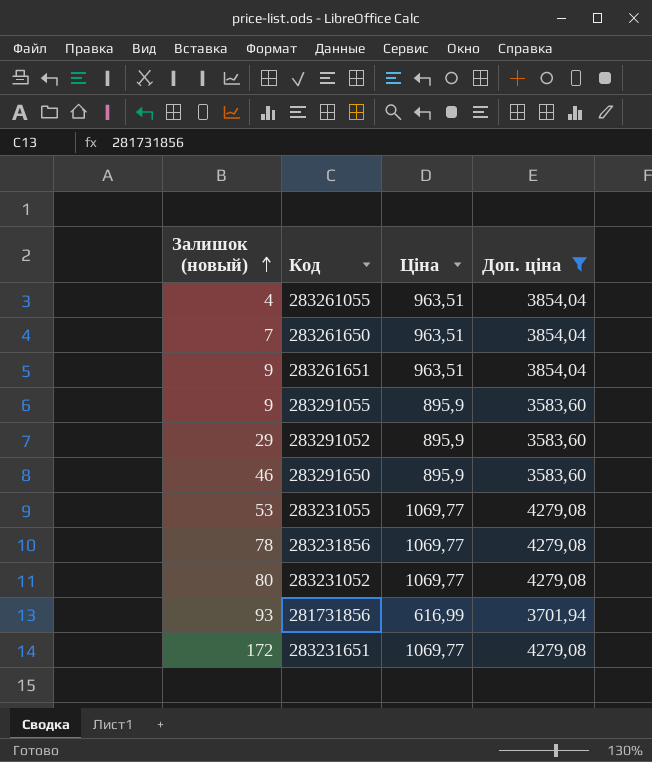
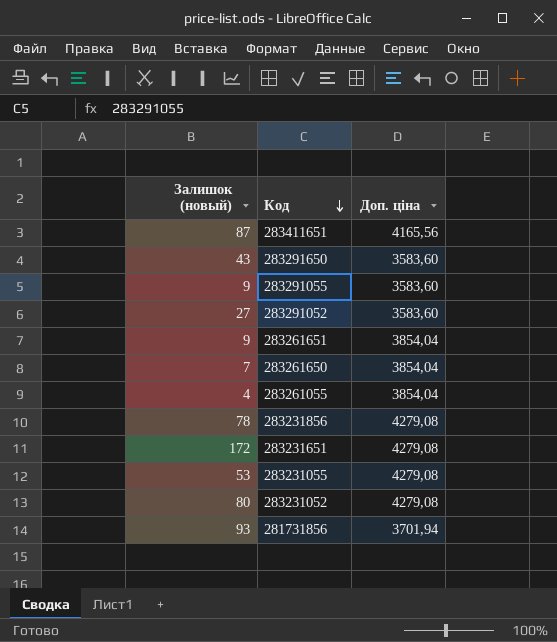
filter: Доп. ціна != 4165,56 -> none
row order: Залишок (новый) ascending -> Код descending
column Ціна | position: 3 -> none
283291650 | Залишок (новый): 46 -> 43
283291052 | Залишок (новый): 29 -> 27

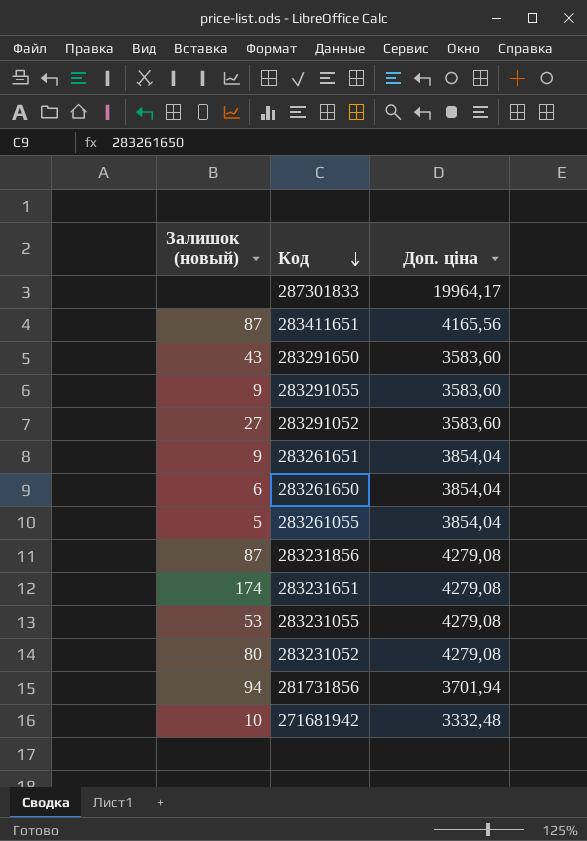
row 287301833: none -> none | 19964,17
283261650 | Залишок (новый): 7 -> 6
283261055 | Залишок (новый): 4 -> 5
283231856 | Залишок (новый): 78 -> 87
283231651 | Залишок (новый): 172 -> 174
281731856 | Залишок (новый): 93 -> 94
row 271681942: none -> 10 | 3332,48

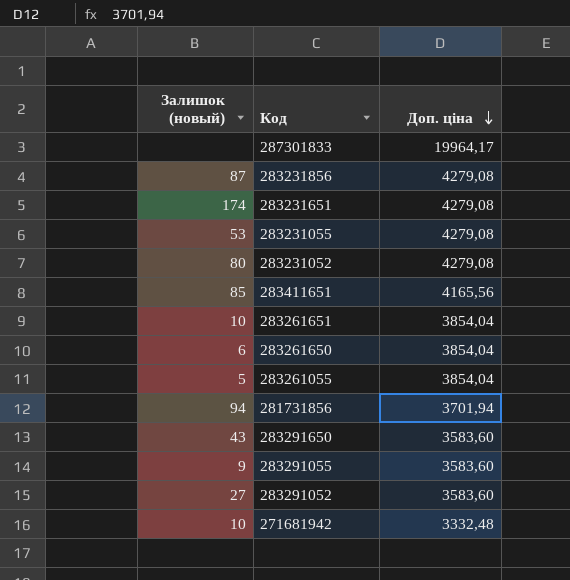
row order: Код descending -> Доп. ціна descending
283411651 | Залишок (новый): 87 -> 85
283261651 | Залишок (новый): 9 -> 10

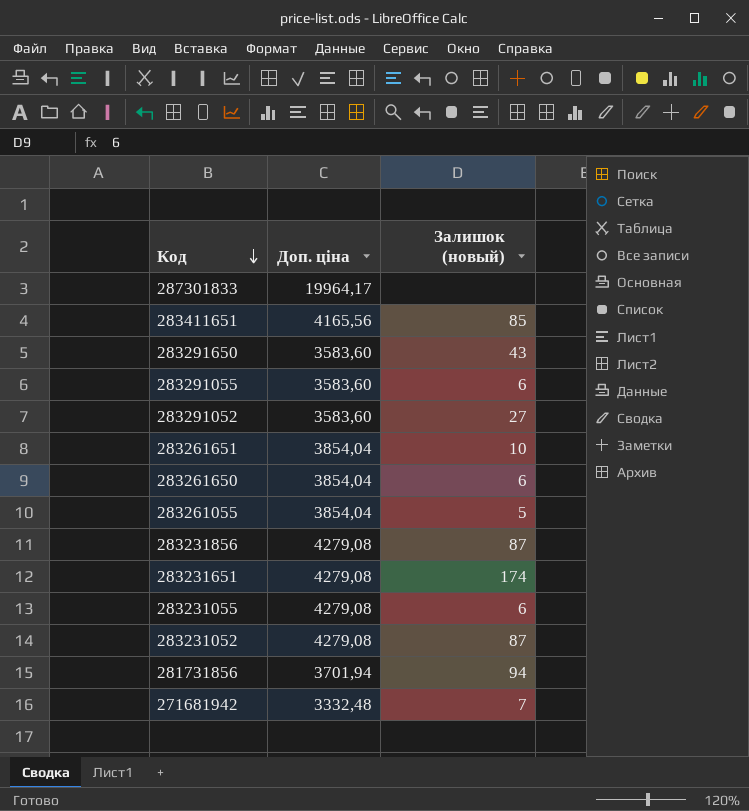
row order: Доп. ціна descending -> Код descending
column Залишок (новый) | position: 1 -> 3
283291055 | Залишок (новый): 9 -> 6
283231055 | Залишок (новый): 53 -> 6
283231052 | Залишок (новый): 80 -> 87
271681942 | Залишок (новый): 10 -> 7

